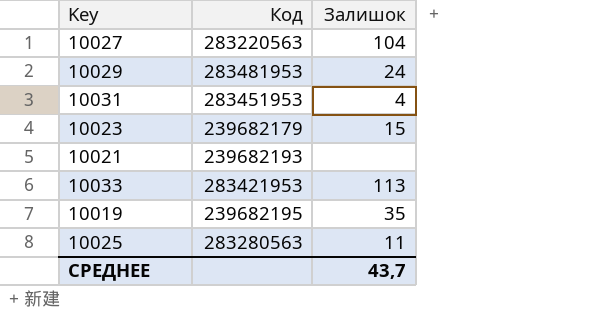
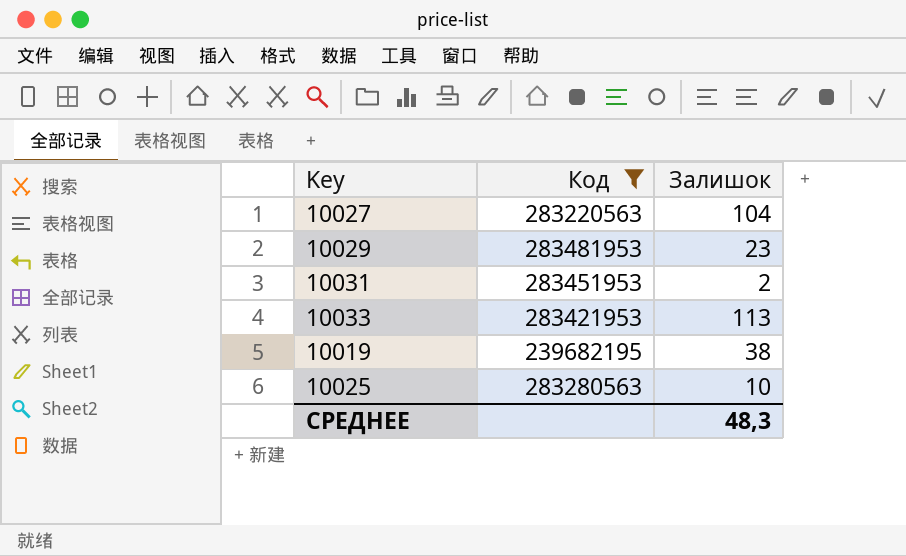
filter: none -> Код >= 239682195
10029 | Залишок: 24 -> 23
10031 | Залишок: 4 -> 2
10019 | Залишок: 35 -> 38
10025 | Залишок: 11 -> 10
СРЕДНЕЕ | Залишок: 43,7 -> 48,3

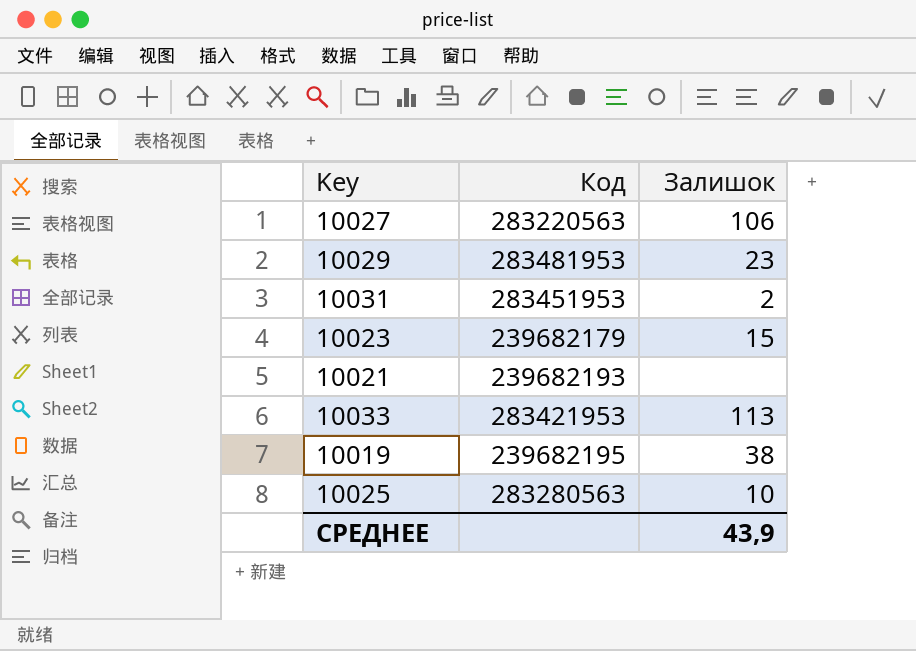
filter: Код >= 239682195 -> none
10027 | Залишок: 104 -> 106
СРЕДНЕЕ | Залишок: 48,3 -> 43,9

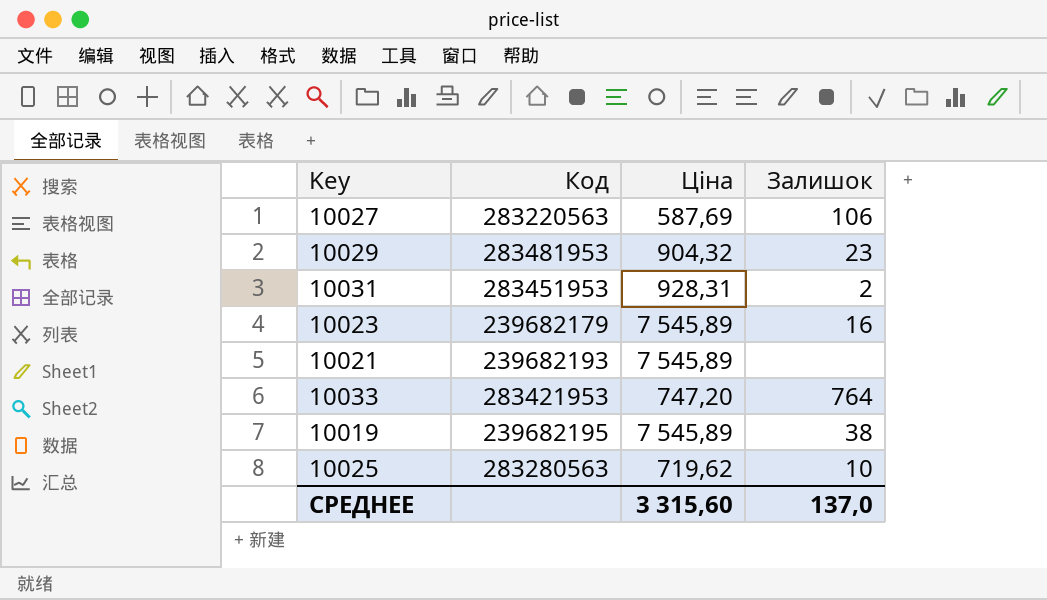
column Ціна | position: none -> 3
10023 | Залишок: 15 -> 16
10033 | Залишок: 113 -> 764
СРЕДНЕЕ | Залишок: 43,9 -> 137,0

